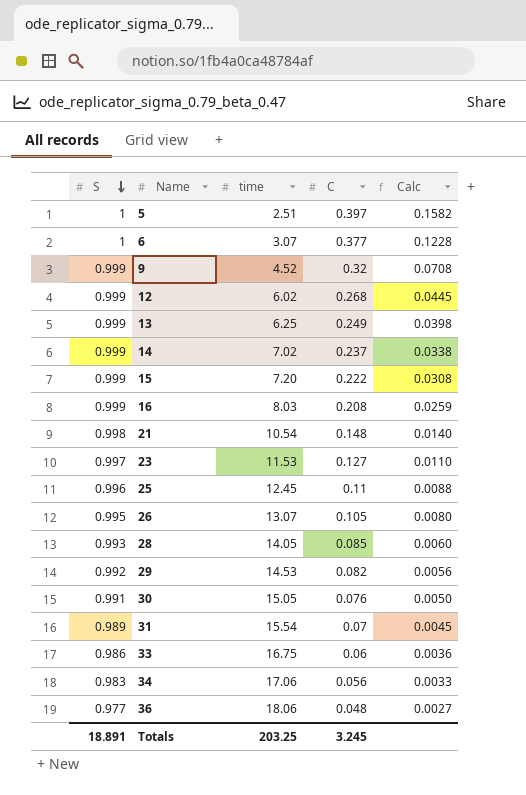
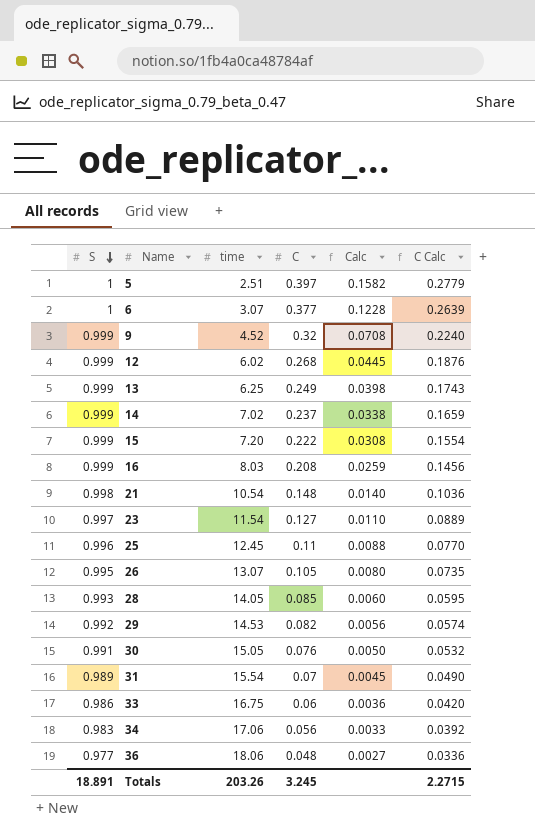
column C Calc | formula: none -> [C] * 0.7
23 | time: 11.53 -> 11.54
Totals | time: 203.25 -> 203.26

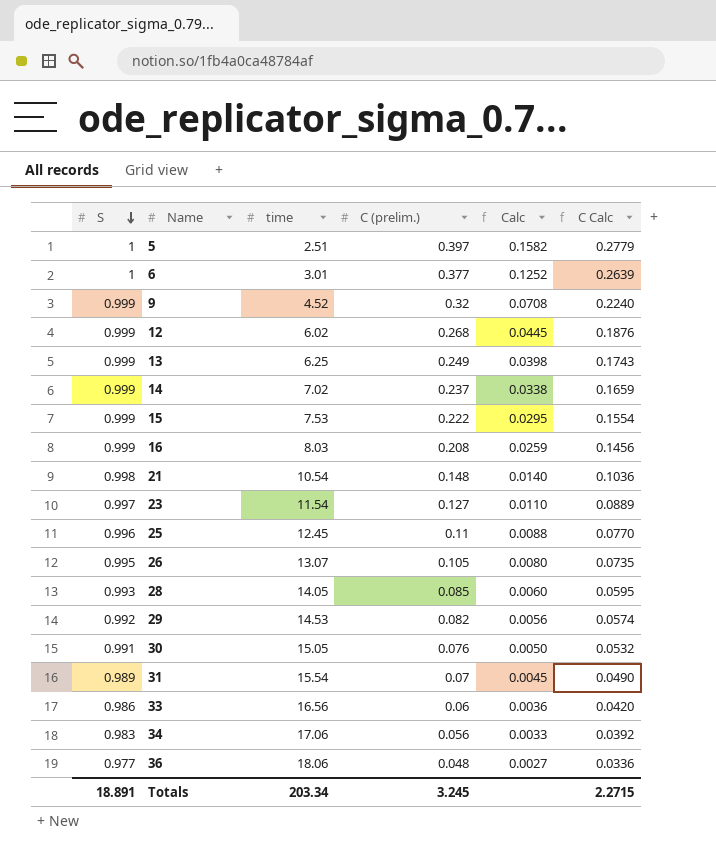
column name: C -> C (prelim.)
6 | time: 3.07 -> 3.01
6 | Calc: 0.1228 -> 0.1252
15 | time: 7.20 -> 7.53
15 | Calc: 0.0308 -> 0.0295
33 | time: 16.75 -> 16.56
Totals | time: 203.26 -> 203.34

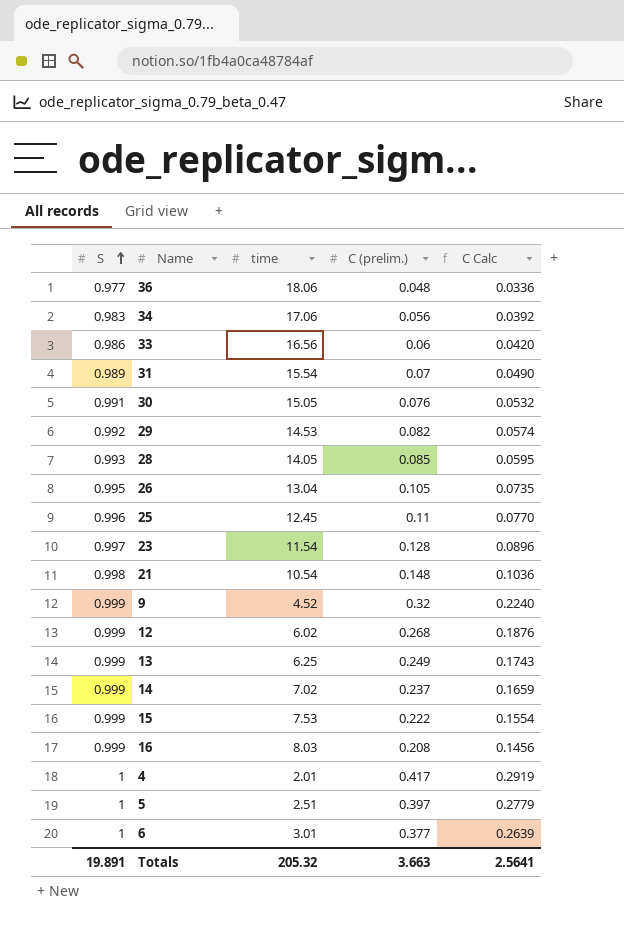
row order: S descending -> S ascending
column Calc | formula: [C (prelim.)] / [time] -> none
26 | time: 13.07 -> 13.04
23 | C (prelim.): 0.127 -> 0.128
23 | C Calc: 0.0889 -> 0.0896
row 4: none -> 1 | 2.01 | 0.417 | 0.2919
Totals | S: 18.891 -> 19.891
Totals | time: 203.34 -> 205.32
Totals | C (prelim.): 3.245 -> 3.663
Totals | C Calc: 2.2715 -> 2.5641

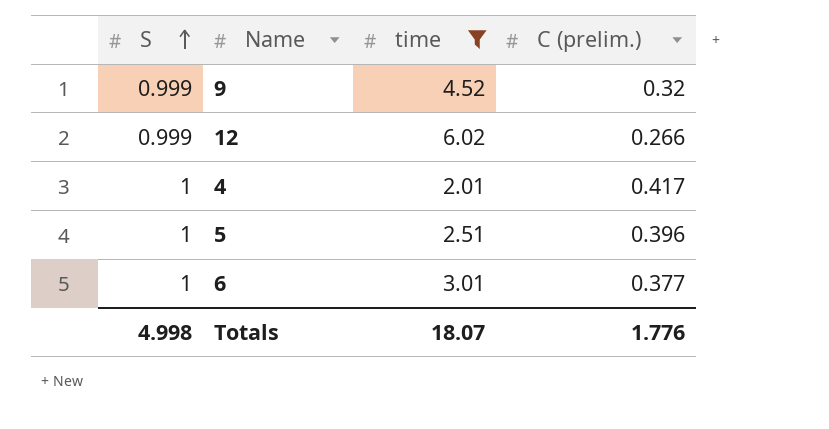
filter: none -> time <= 6.02
column C Calc | formula: [C (prelim.)] * 0.7 -> none
12 | C (prelim.): 0.268 -> 0.266
5 | C (prelim.): 0.397 -> 0.396
Totals | S: 19.891 -> 4.998
Totals | time: 205.32 -> 18.07
Totals | C (prelim.): 3.663 -> 1.776

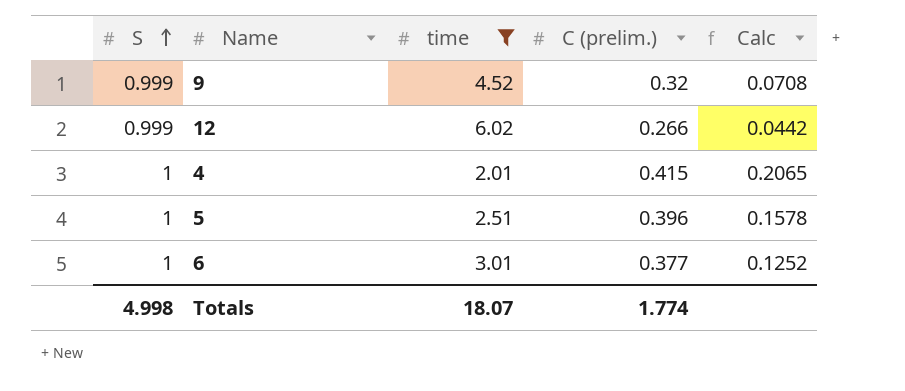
column Calc | formula: none -> [C (prelim.)] / [time]
4 | C (prelim.): 0.417 -> 0.415
Totals | C (prelim.): 1.776 -> 1.774

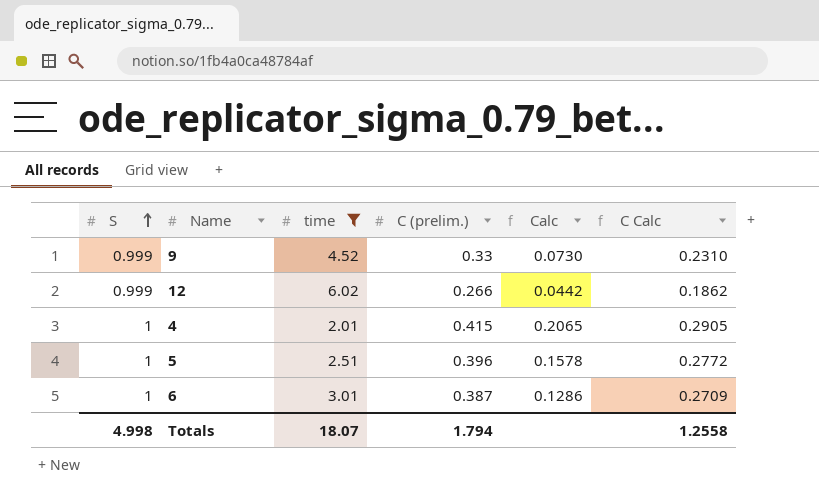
column C Calc | formula: none -> [C (prelim.)] * 0.7
9 | C (prelim.): 0.32 -> 0.33
9 | Calc: 0.0708 -> 0.0730
6 | C (prelim.): 0.377 -> 0.387
6 | Calc: 0.1252 -> 0.1286
Totals | C (prelim.): 1.774 -> 1.794

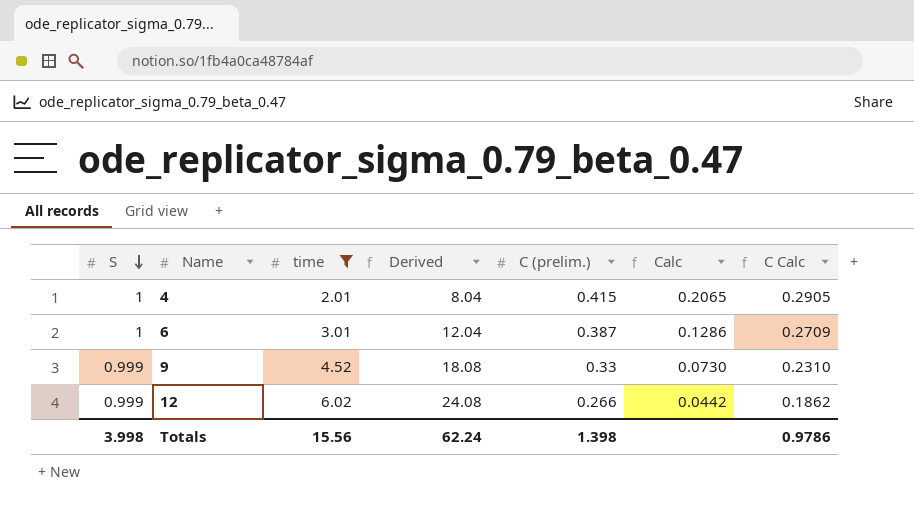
row order: S ascending -> S descending
column Derived | formula: none -> [time] * 4
row 5: 1 | 2.51 | 0.396 | 0.1578 | 0.2772 -> none
Totals | S: 4.998 -> 3.998
Totals | time: 18.07 -> 15.56
Totals | C (prelim.): 1.794 -> 1.398
Totals | C Calc: 1.2558 -> 0.9786

